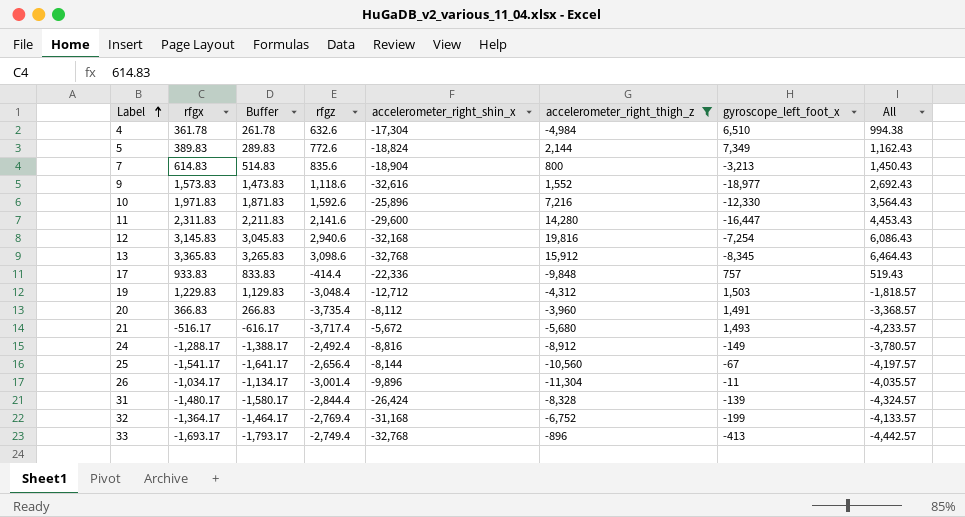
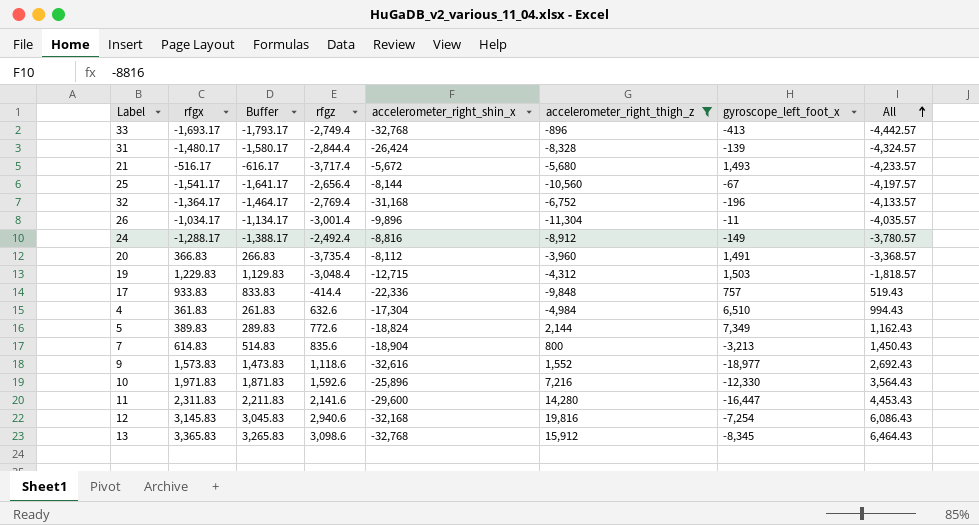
row order: Label ascending -> All ascending
32 | gyroscope_left_foot_x: -199 -> -196
19 | accelerometer_right_shin_x: -12,712 -> -12,715
4 | rfgx: 361.78 -> 361.83
4 | Buffer: 261.78 -> 261.83
4 | All: 994.38 -> 994.43

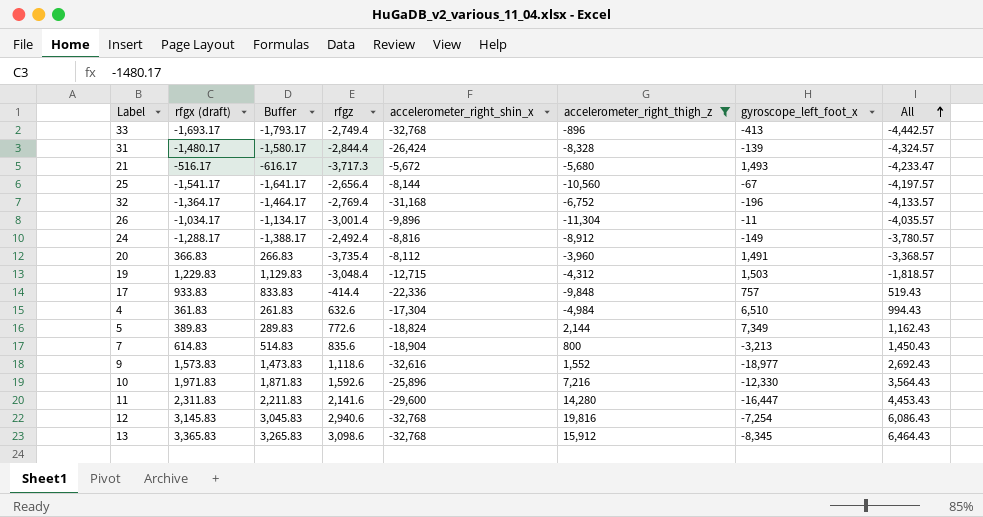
column name: rfgx -> rfgx (draft)
21 | rfgz: -3,717.4 -> -3,717.3
21 | All: -4,233.57 -> -4,233.47
12 | accelerometer_right_shin_x: -32,168 -> -32,768

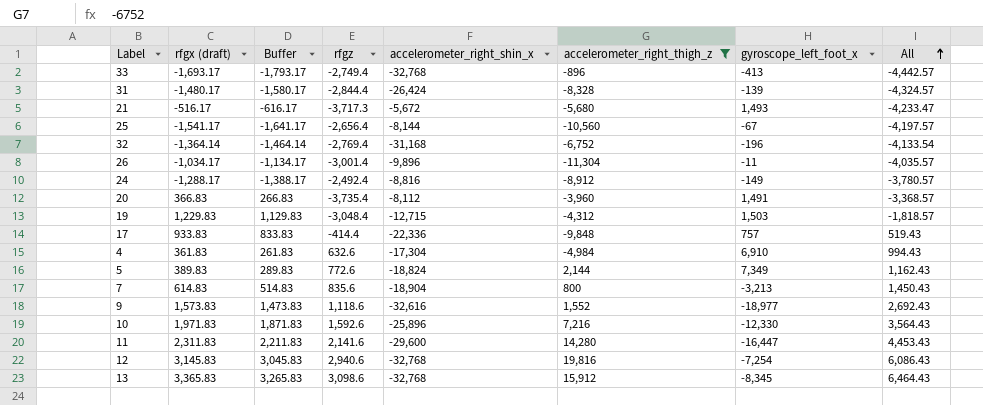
32 | rfgx (draft): -1,364.17 -> -1,364.14
32 | Buffer: -1,464.17 -> -1,464.14
32 | All: -4,133.57 -> -4,133.54
4 | gyroscope_left_foot_x: 6,510 -> 6,910

